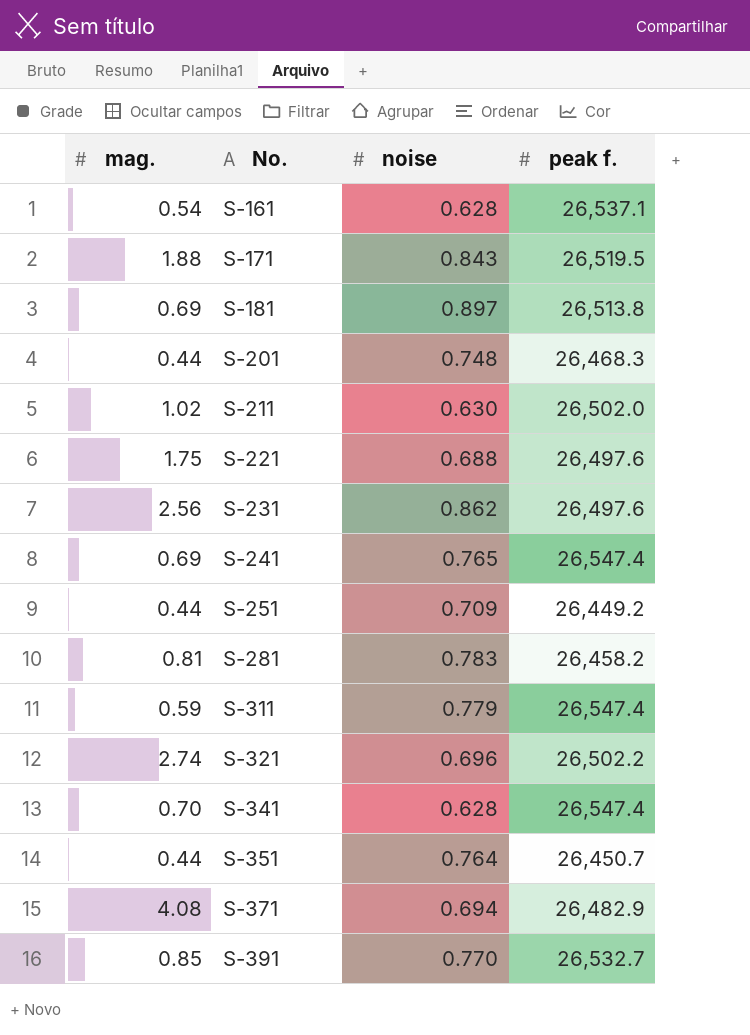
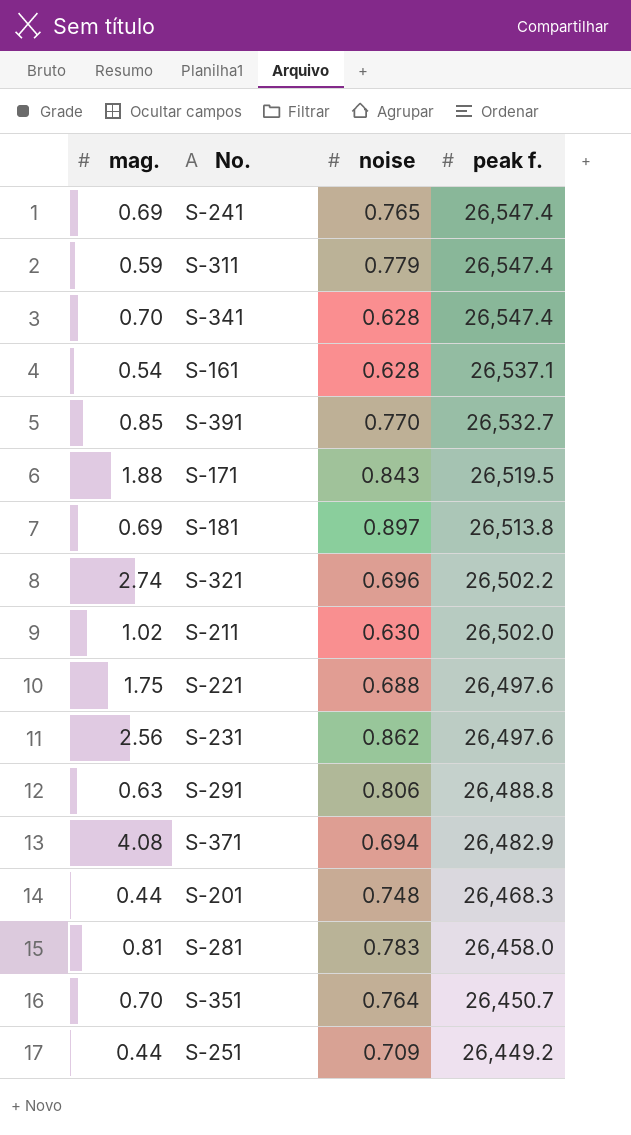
row order: No. ascending -> peak f. descending
row S-291: none -> 0.63 | 0.806 | 26,488.8
S-281 | peak f.: 26,458.2 -> 26,458.0
S-351 | mag.: 0.44 -> 0.70

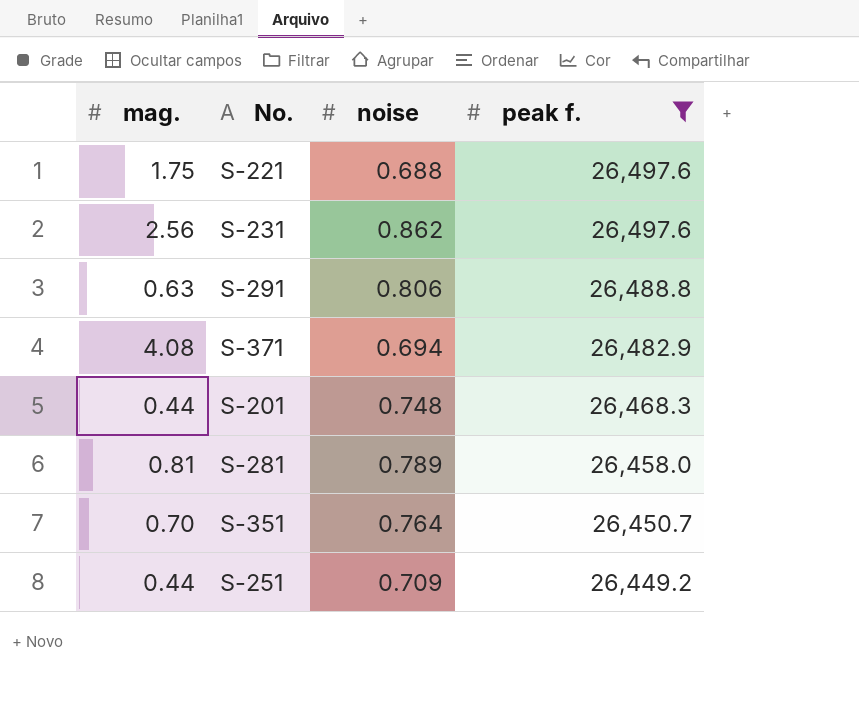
filter: none -> peak f. <= 26,497.6
S-281 | noise: 0.783 -> 0.789

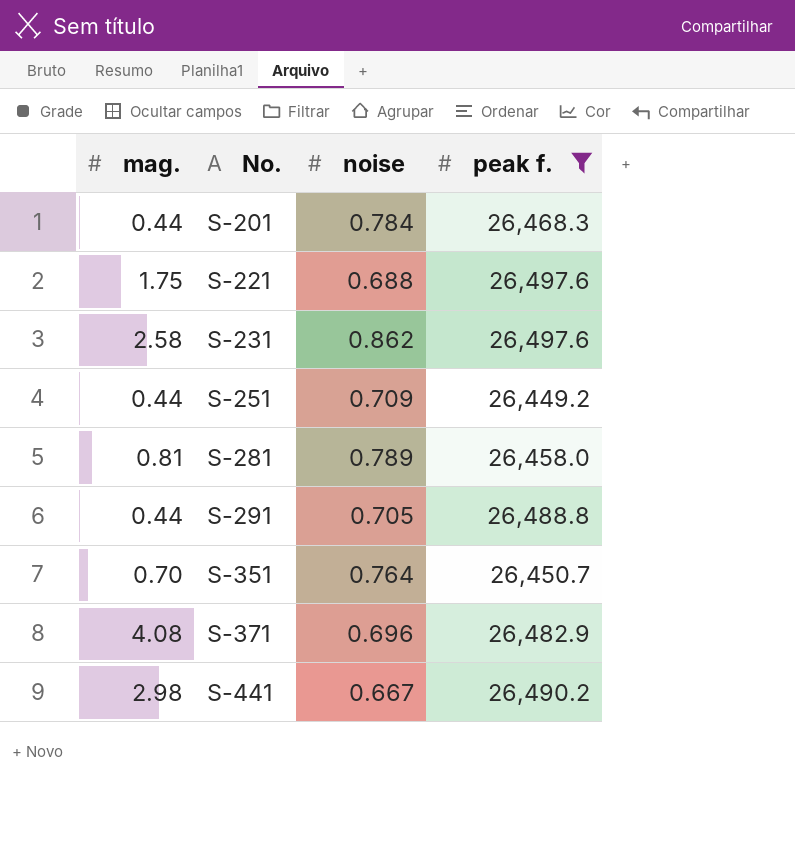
row order: peak f. descending -> No. ascending
S-201 | noise: 0.748 -> 0.784
S-231 | mag.: 2.56 -> 2.58
S-291 | mag.: 0.63 -> 0.44
S-291 | noise: 0.806 -> 0.705
S-371 | noise: 0.694 -> 0.696
row S-441: none -> 2.98 | 0.667 | 26,490.2

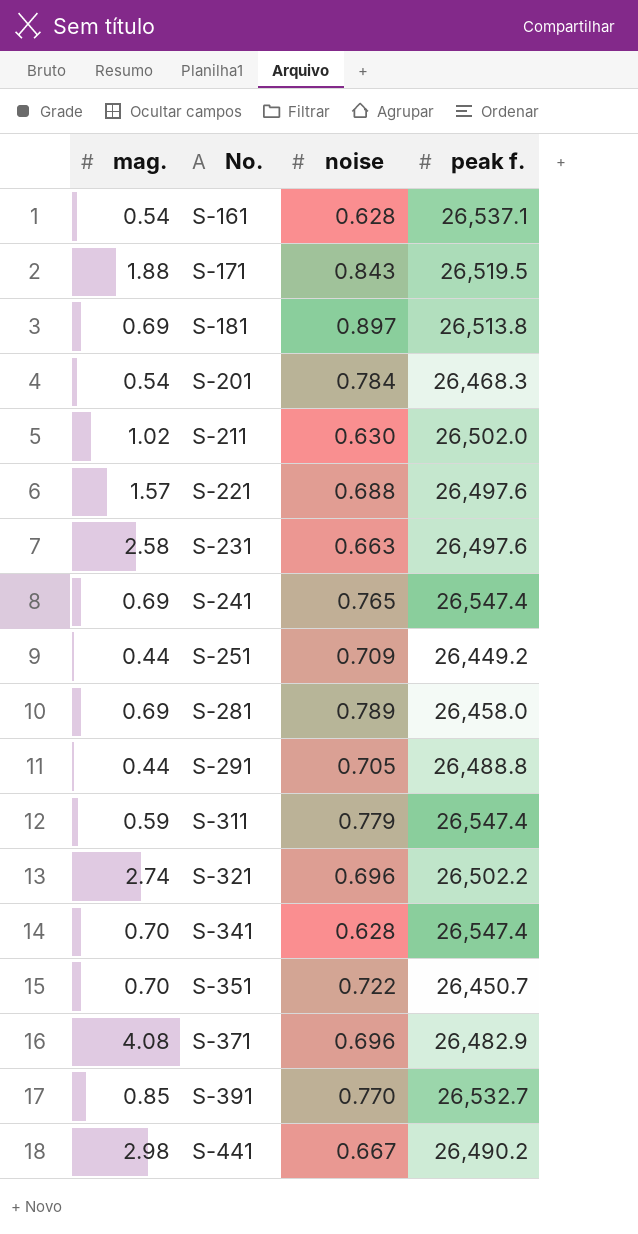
filter: peak f. <= 26,497.6 -> none
S-201 | mag.: 0.44 -> 0.54
S-221 | mag.: 1.75 -> 1.57
S-231 | noise: 0.862 -> 0.663
S-281 | mag.: 0.81 -> 0.69
S-351 | noise: 0.764 -> 0.722

